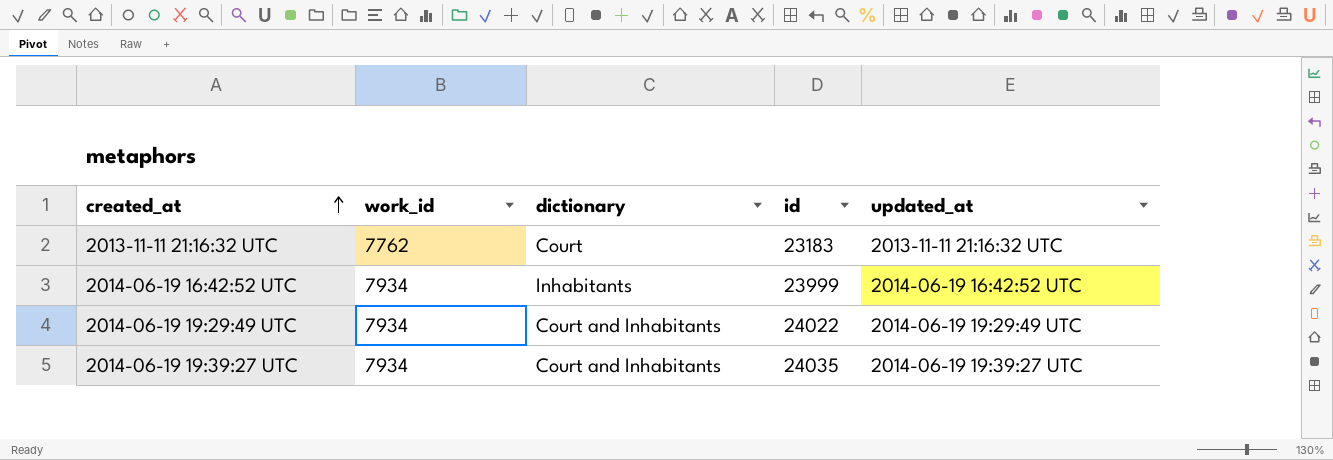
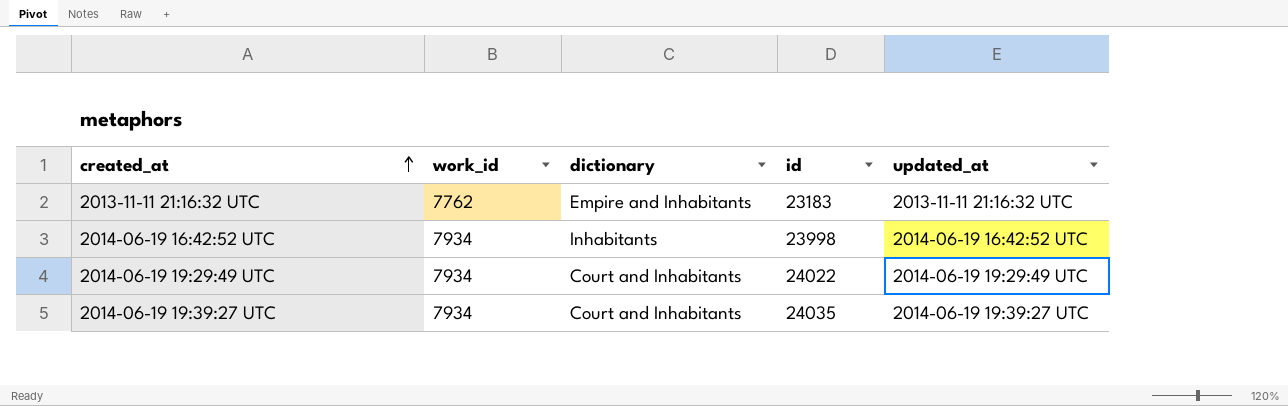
2013-11-11 21:16:32 UTC | dictionary: Court -> Empire and Inhabitants
2014-06-19 16:42:52 UTC | id: 23999 -> 23998

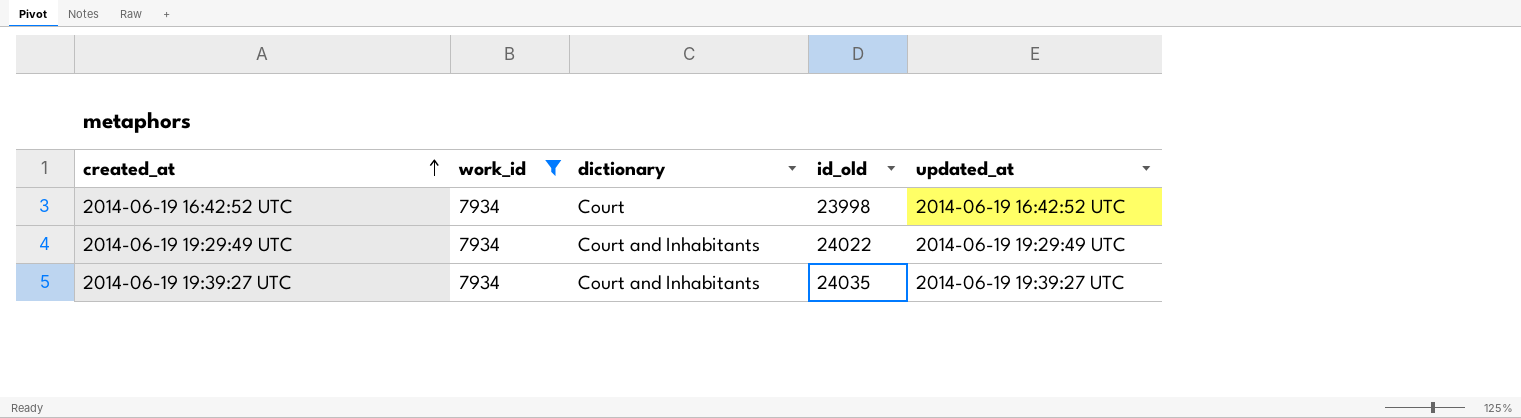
filter: none -> work_id = 7934
column name: id -> id_old
2014-06-19 16:42:52 UTC | dictionary: Inhabitants -> Court

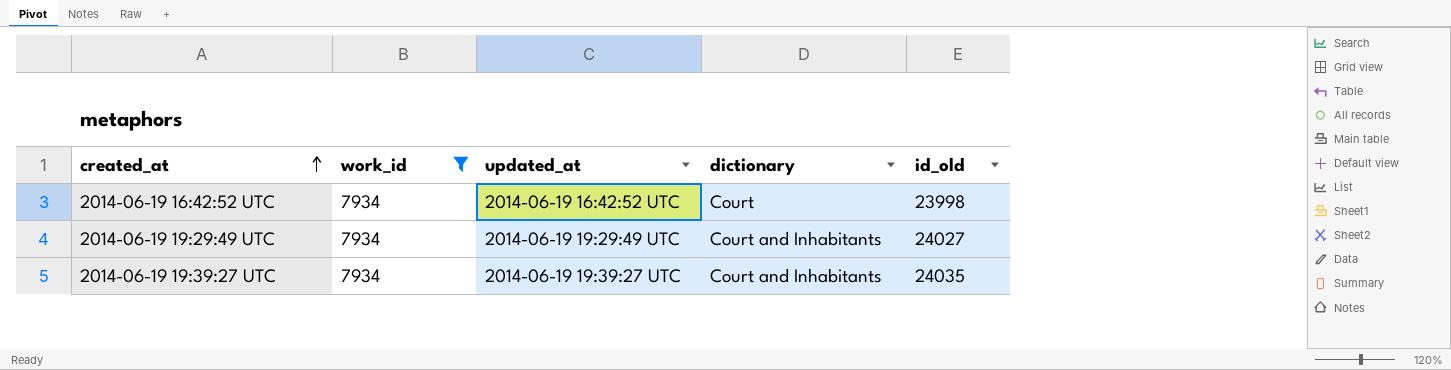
column updated_at | position: 5 -> 3
2014-06-19 19:29:49 UTC | id_old: 24022 -> 24027

